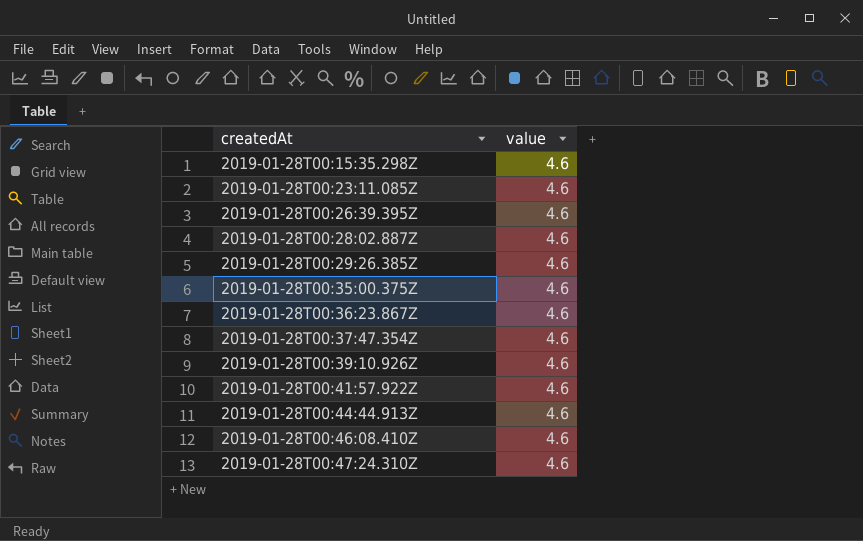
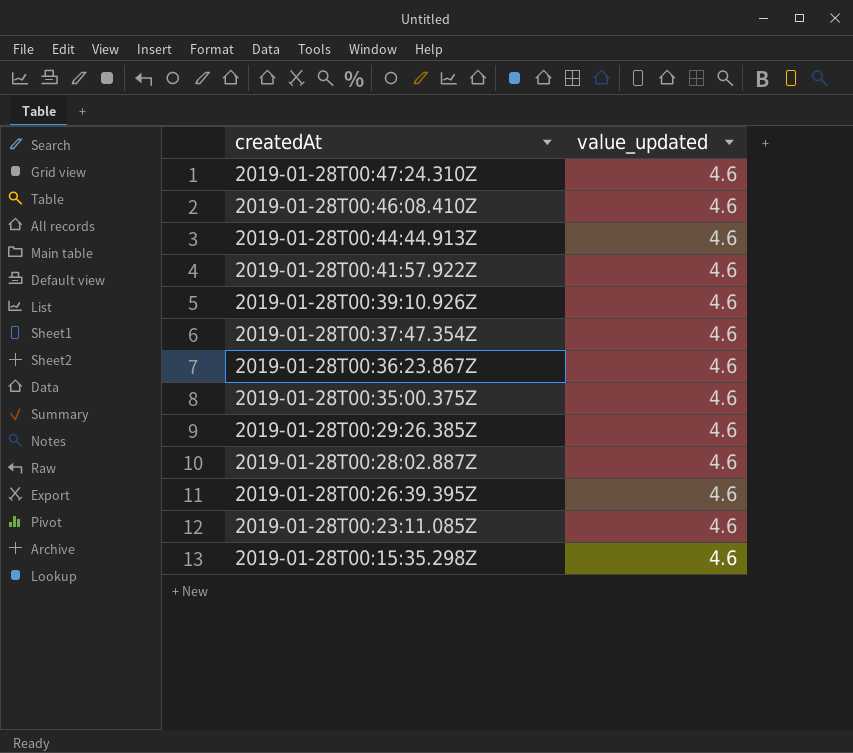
row order: createdAt ascending -> createdAt descending
column name: value -> value_updated

